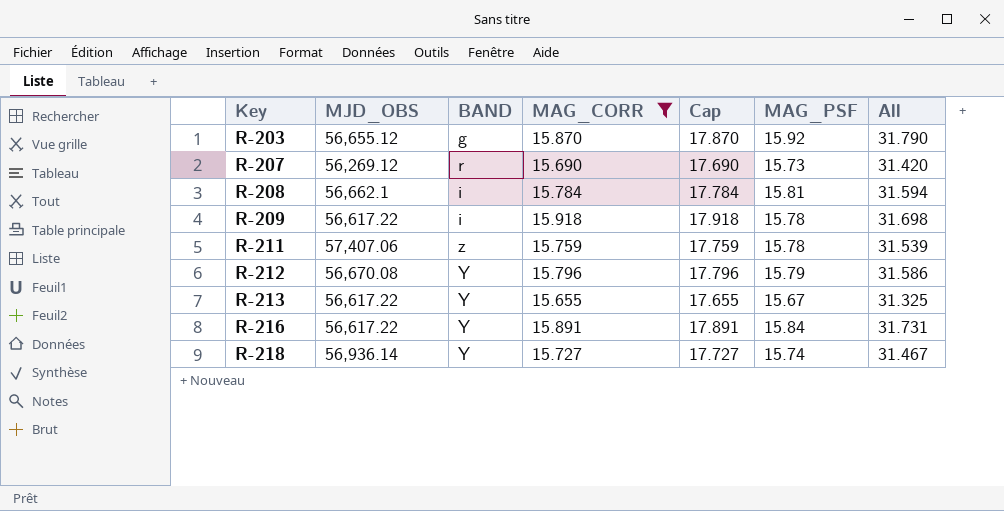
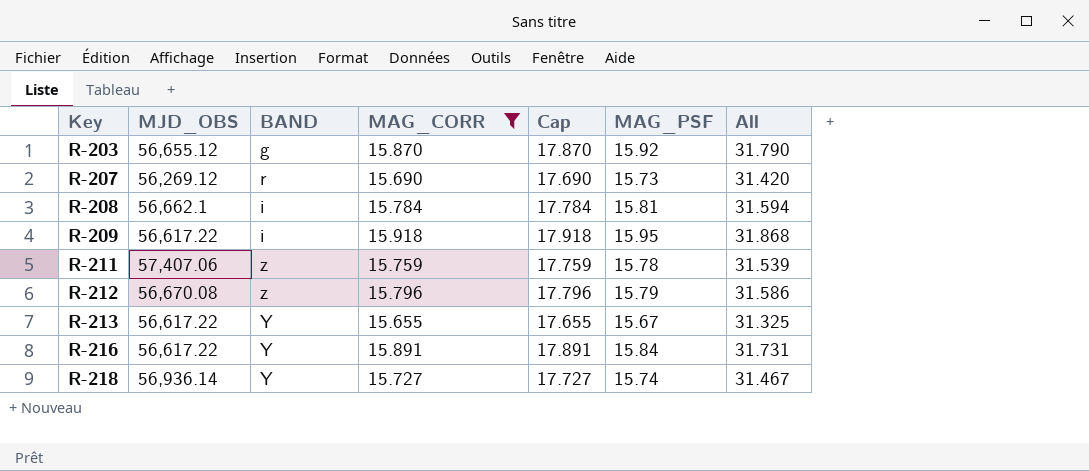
R-209 | MAG_PSF: 15.78 -> 15.95
R-209 | All: 31.698 -> 31.868
R-212 | BAND: Y -> z

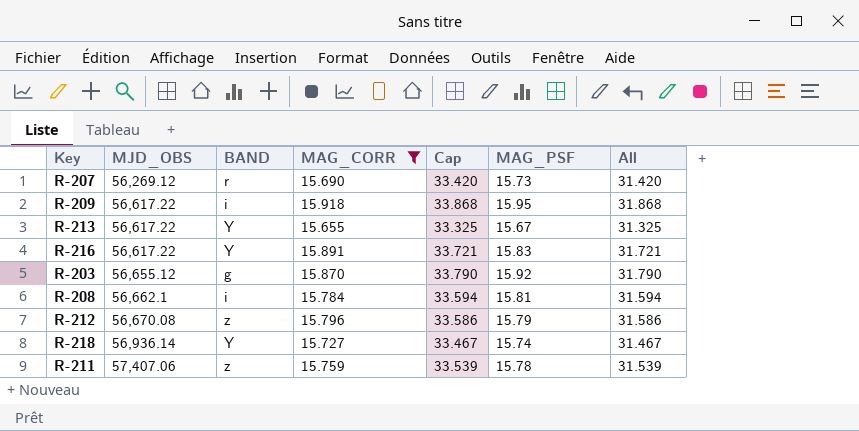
row order: Key ascending -> MJD_OBS ascending
column Cap | formula: [MAG_CORR] + 2 -> [All] + 2
R-216 | MAG_PSF: 15.84 -> 15.83
R-216 | All: 31.731 -> 31.721

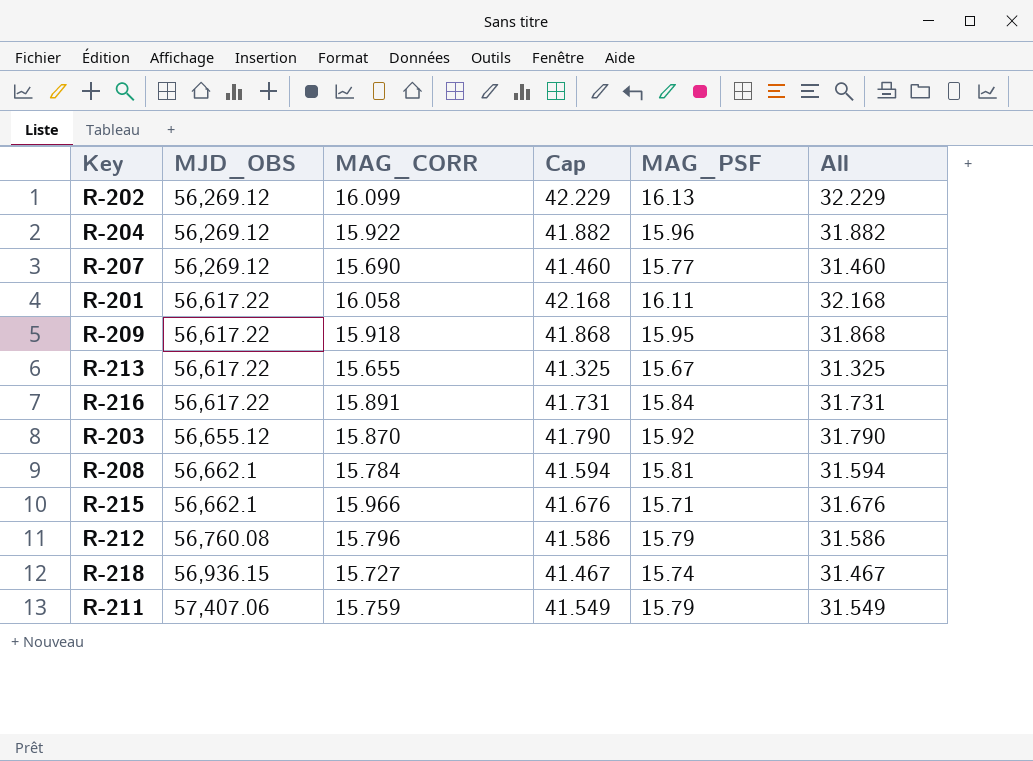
filter: MAG_CORR <= 15.918 -> none
column BAND | position: 3 -> none
column Cap | formula: [All] + 2 -> [All] + 10
R-207 | MAG_PSF: 15.73 -> 15.77
R-207 | All: 31.420 -> 31.460
R-216 | MAG_PSF: 15.83 -> 15.84
R-216 | All: 31.721 -> 31.731
R-212 | MJD_OBS: 56,670.08 -> 56,760.08
R-218 | MJD_OBS: 56,936.14 -> 56,936.15
R-211 | MAG_PSF: 15.78 -> 15.79
R-211 | All: 31.539 -> 31.549

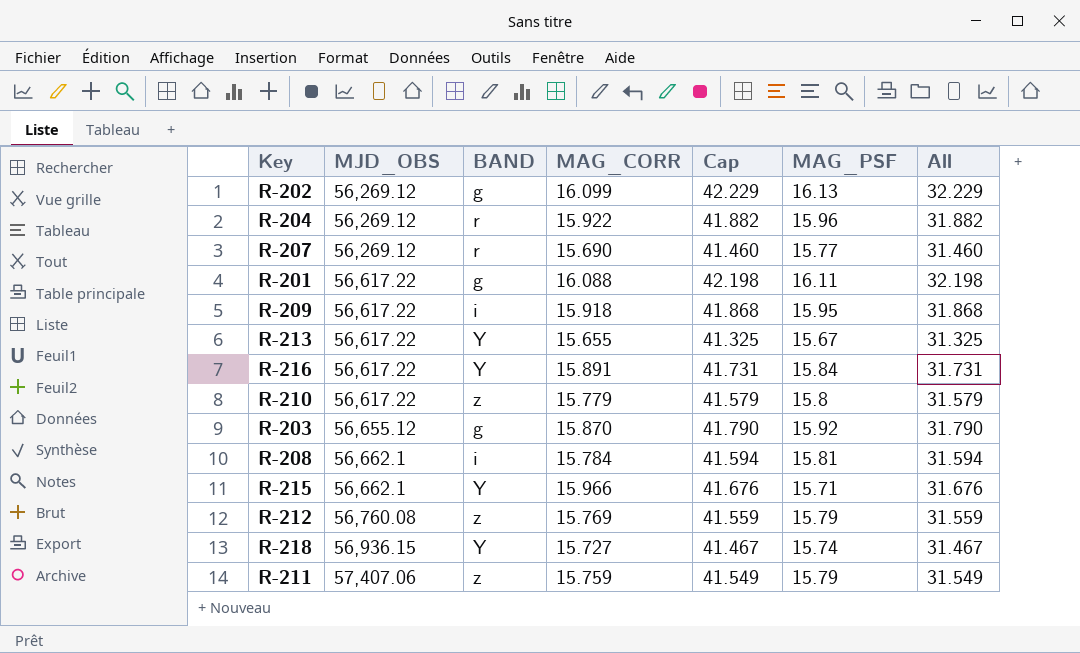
column BAND | position: none -> 3
R-201 | MAG_CORR: 16.058 -> 16.088
R-201 | Cap: 42.168 -> 42.198
R-201 | All: 32.168 -> 32.198
row R-210: none -> 56,617.22 | z | 15.779 | 41.579 | 15.8 | 31.579
R-212 | MAG_CORR: 15.796 -> 15.769
R-212 | Cap: 41.586 -> 41.559
R-212 | All: 31.586 -> 31.559

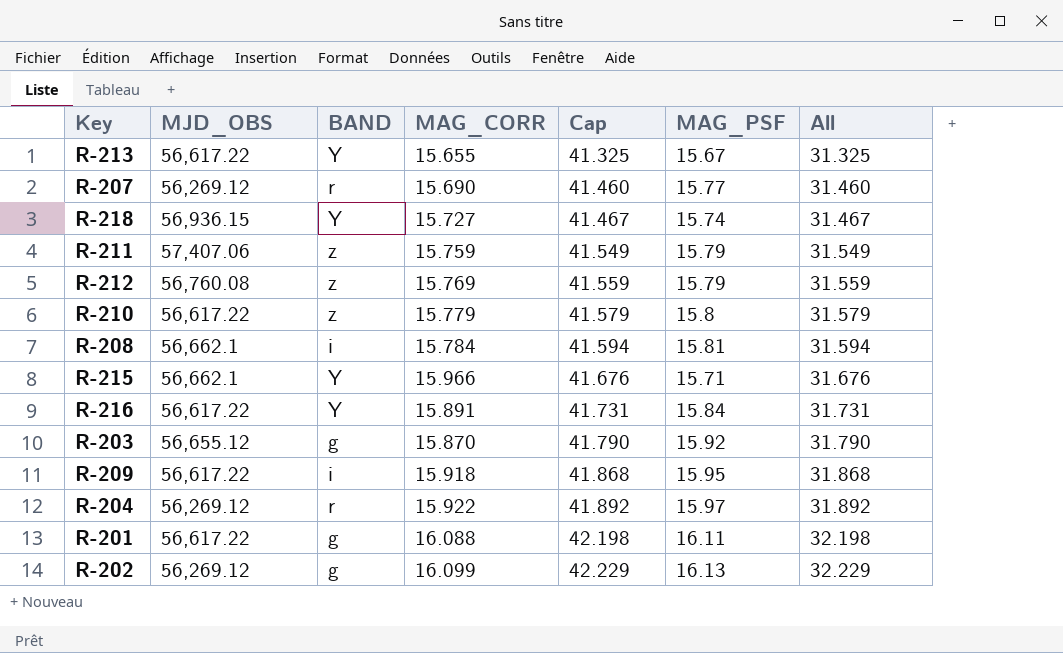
row order: MJD_OBS ascending -> Cap ascending
R-204 | Cap: 41.882 -> 41.892
R-204 | MAG_PSF: 15.96 -> 15.97
R-204 | All: 31.882 -> 31.892

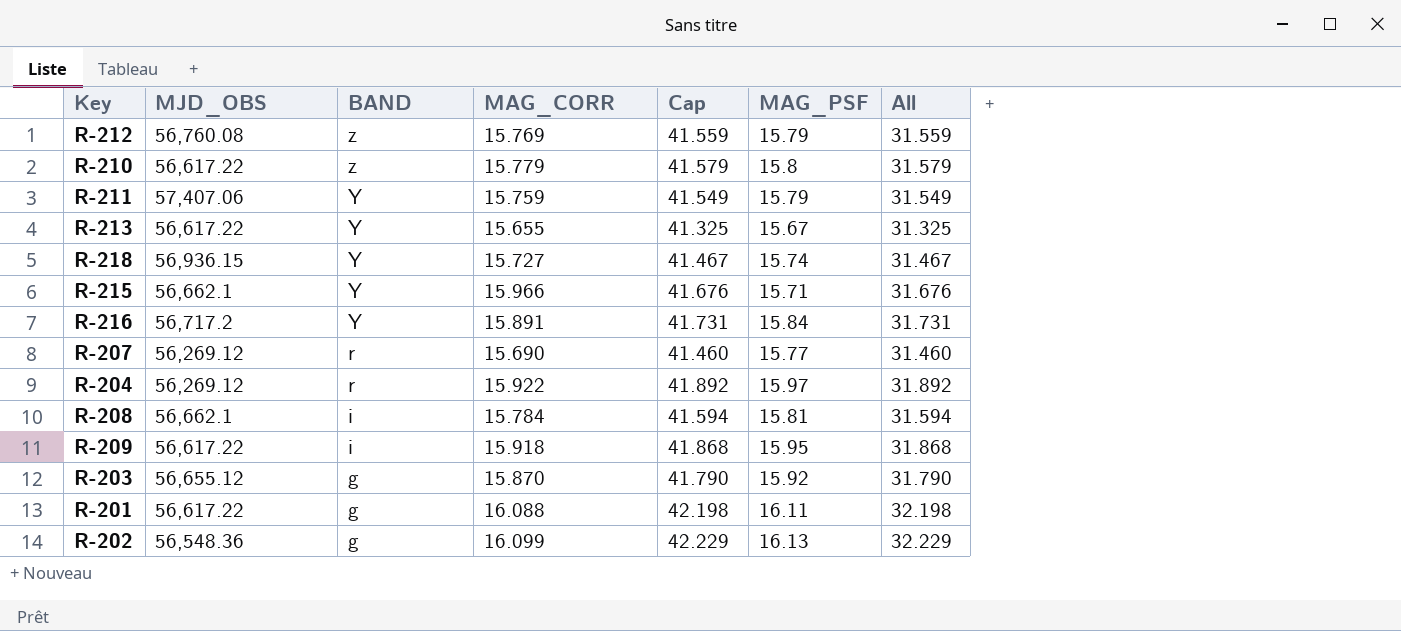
row order: Cap ascending -> BAND descending
R-211 | BAND: z -> Y
R-216 | MJD_OBS: 56,617.22 -> 56,717.2
R-202 | MJD_OBS: 56,269.12 -> 56,548.36

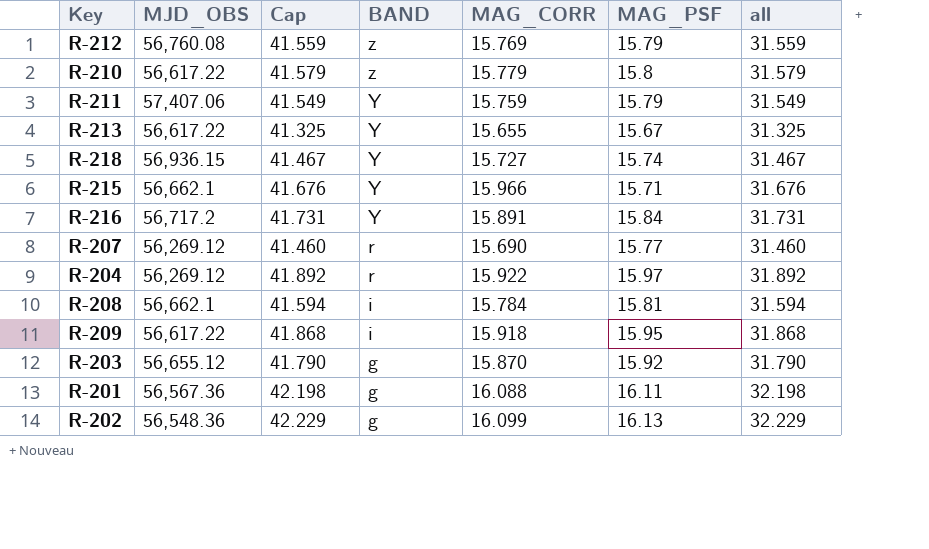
column Cap | position: 5 -> 3
column name: All -> all
R-201 | MJD_OBS: 56,617.22 -> 56,567.36

